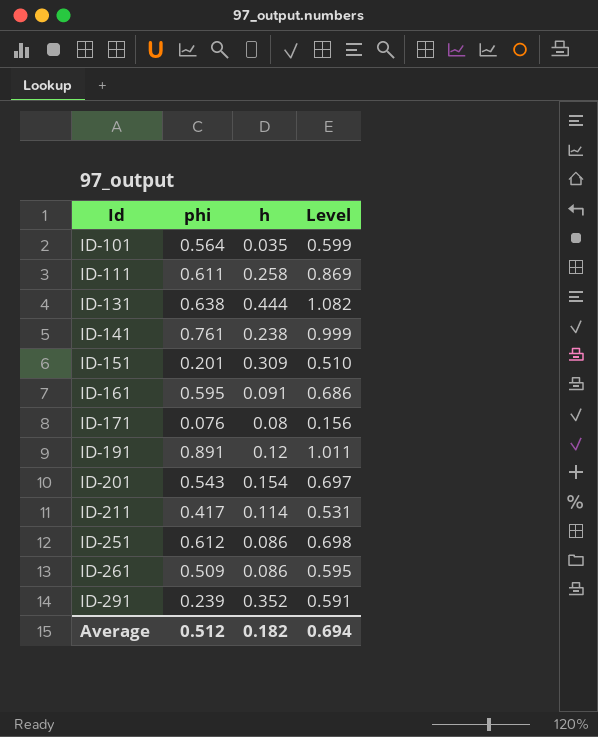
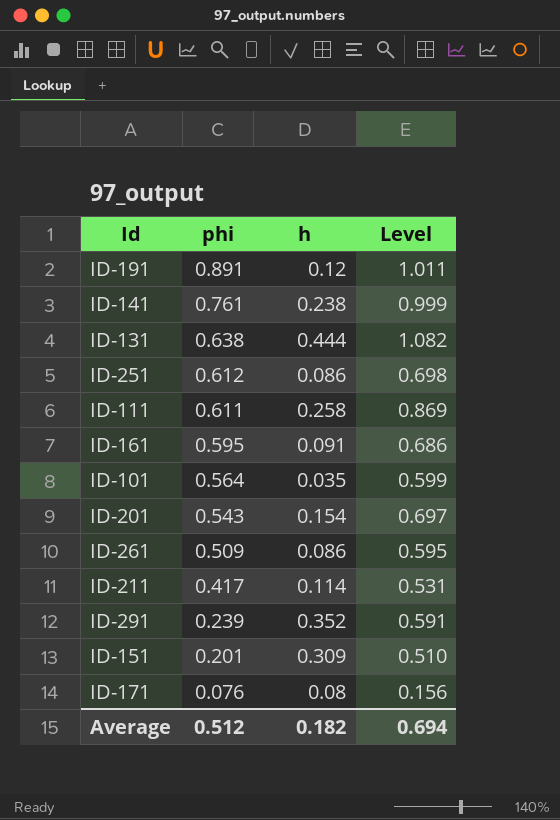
row order: Id ascending -> phi descending

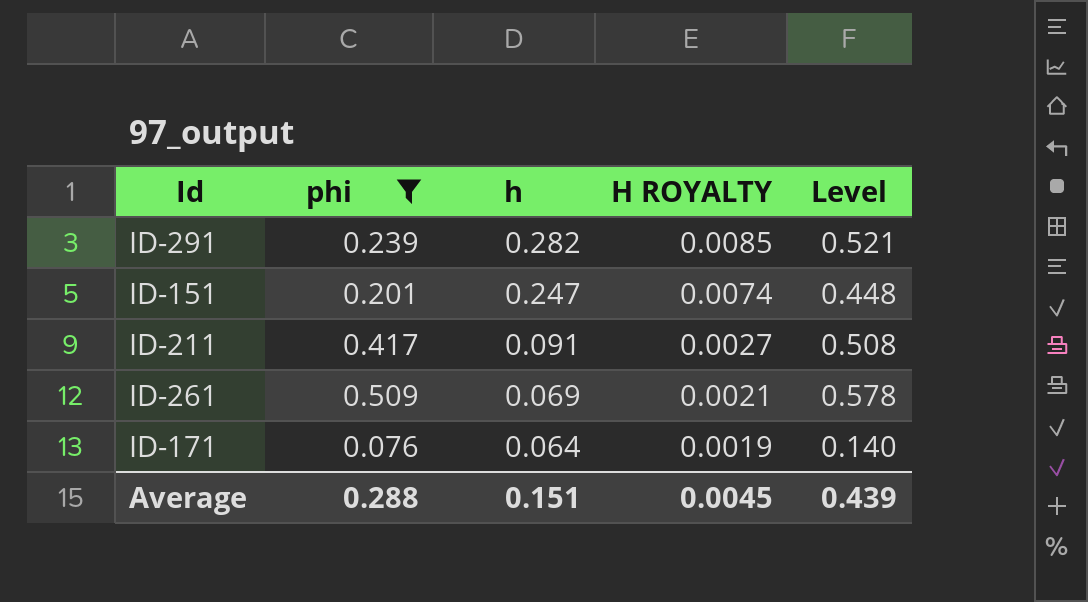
filter: none -> phi <= 0.509
row order: phi descending -> h descending
column H ROYALTY | formula: none -> [h] * 0.03
ID-291 | h: 0.352 -> 0.282
ID-291 | Level: 0.591 -> 0.521
ID-151 | h: 0.309 -> 0.247
ID-151 | Level: 0.510 -> 0.448
ID-211 | h: 0.114 -> 0.091
ID-211 | Level: 0.531 -> 0.508
ID-261 | h: 0.086 -> 0.069
ID-261 | Level: 0.595 -> 0.578
ID-171 | h: 0.08 -> 0.064
ID-171 | Level: 0.156 -> 0.140
Average | phi: 0.512 -> 0.288
Average | h: 0.182 -> 0.151
Average | Level: 0.694 -> 0.439

